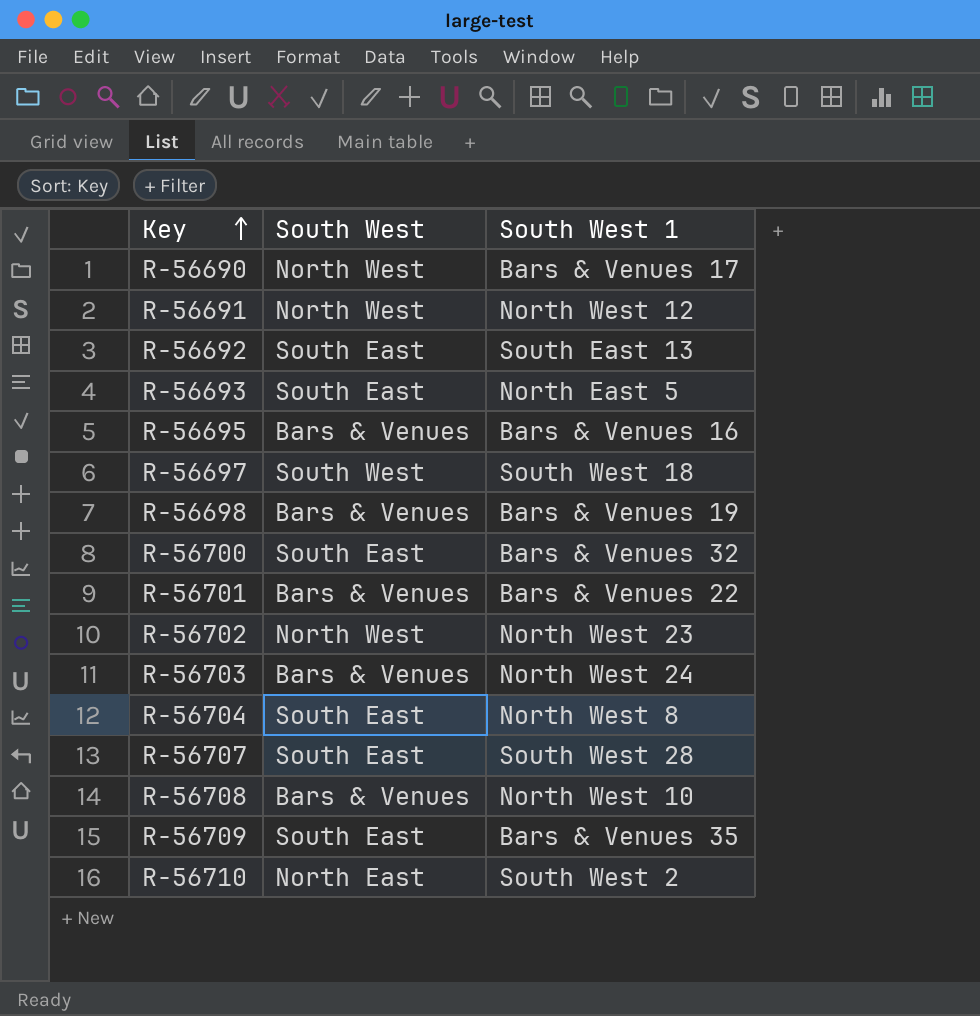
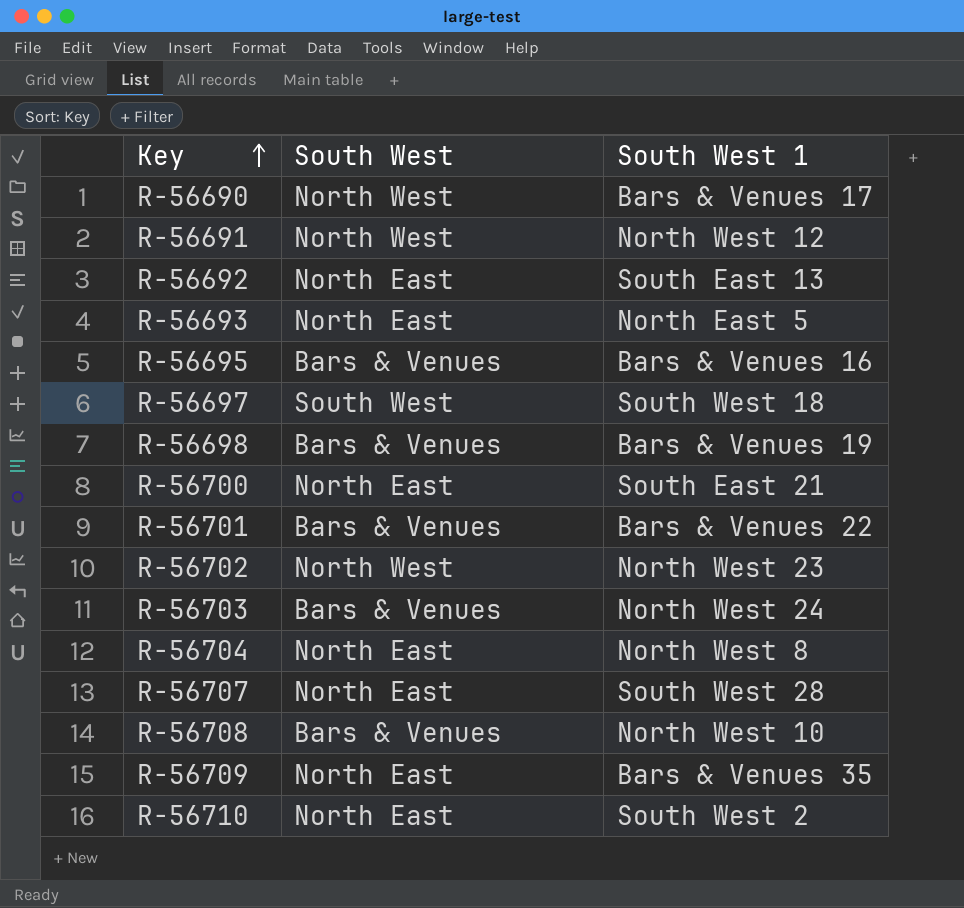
R-56692 | South West: South East -> North East
R-56693 | South West: South East -> North East
R-56700 | South West: South East -> North East
R-56700 | South West 1: Bars & Venues 32 -> South East 21
R-56704 | South West: South East -> North East
R-56707 | South West: South East -> North East
R-56709 | South West: South East -> North East

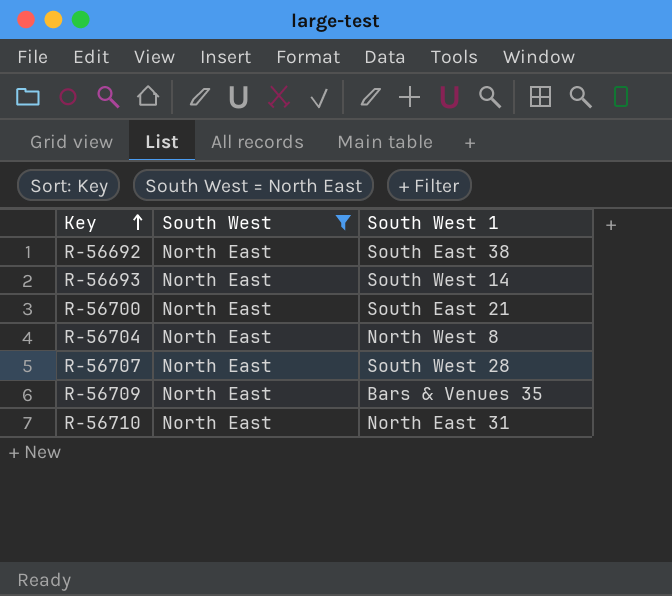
filter: none -> South West = North East
R-56692 | South West 1: South East 13 -> South East 38
R-56693 | South West 1: North East 5 -> South West 14
R-56710 | South West 1: South West 2 -> North East 31

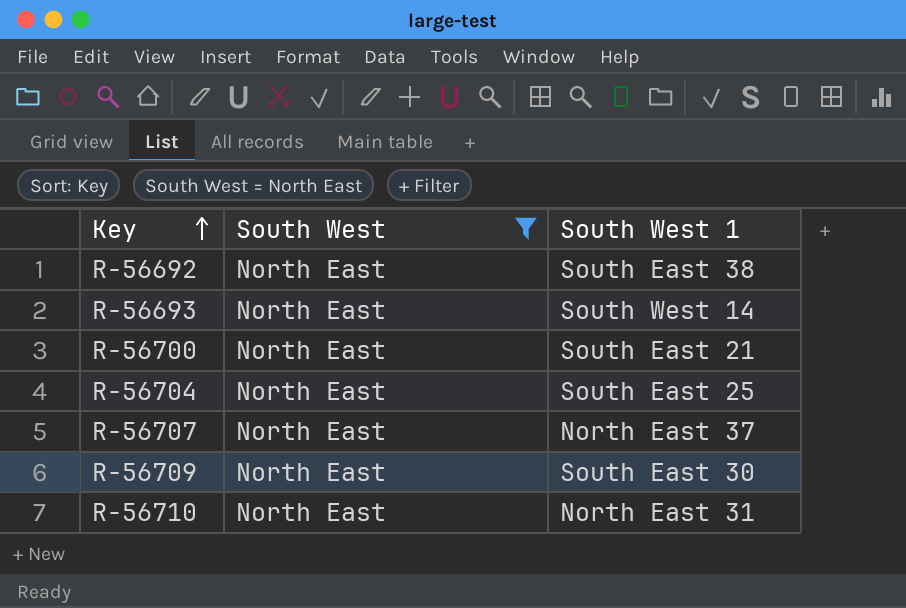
R-56704 | South West 1: North West 8 -> South East 25
R-56707 | South West 1: South West 28 -> North East 37
R-56709 | South West 1: Bars & Venues 35 -> South East 30

